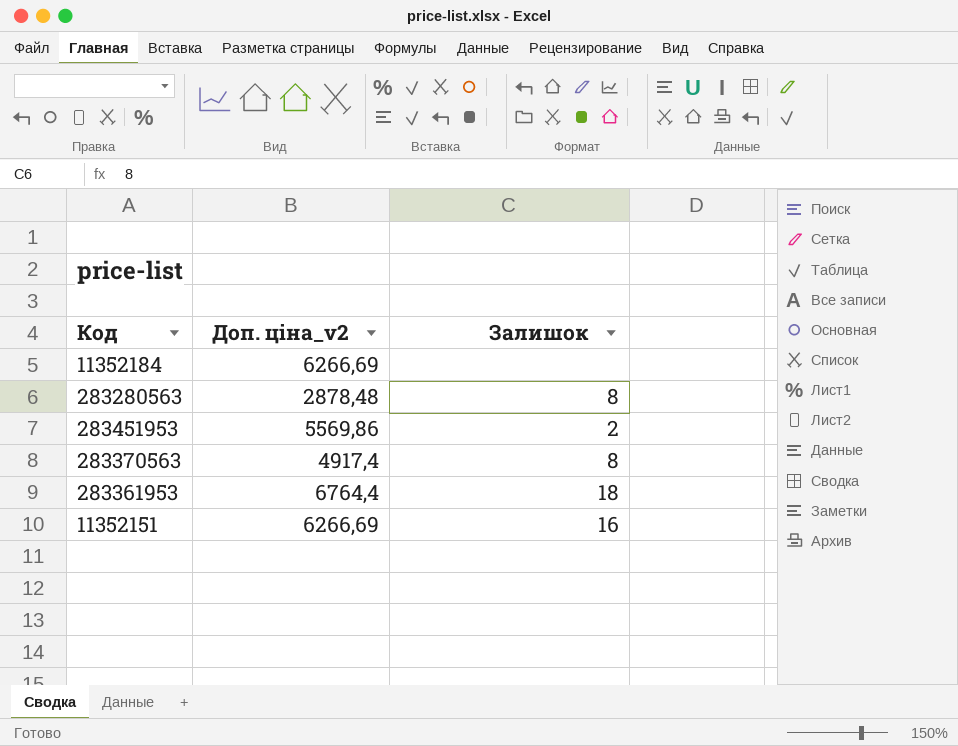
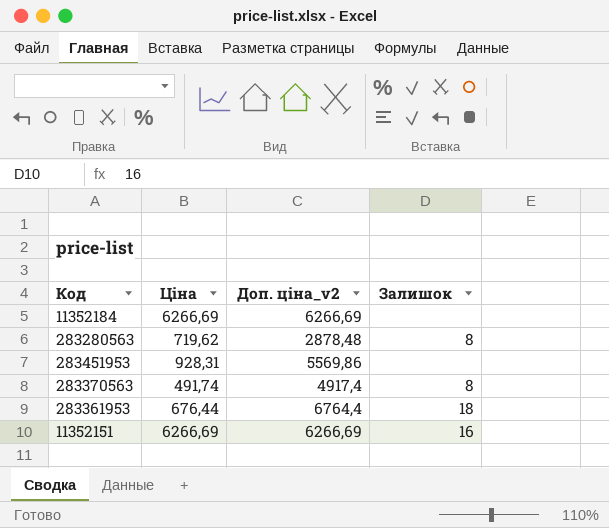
column Ціна | position: none -> 2
283451953 | Залишок: 2 -> none

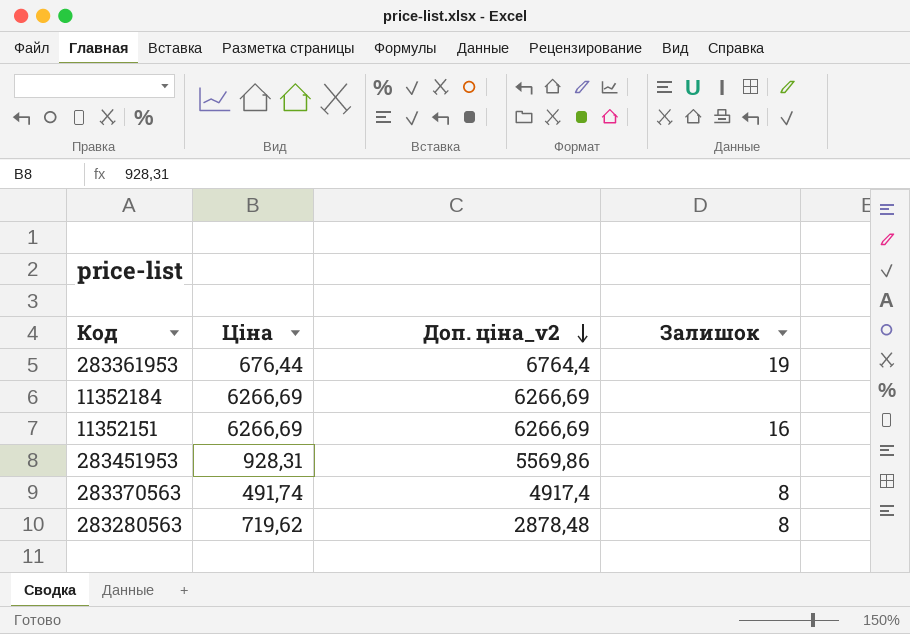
row order: none -> Доп. ціна_v2 descending
283361953 | Залишок: 18 -> 19

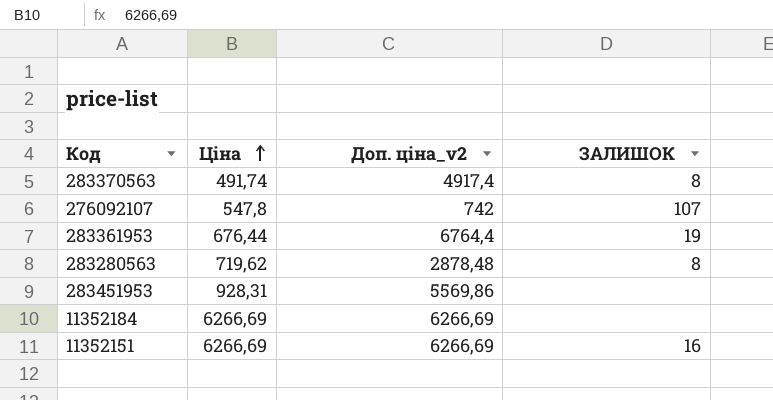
row order: Доп. ціна_v2 descending -> Ціна ascending
column name: Залишок -> ЗАЛИШОК
row 276092107: none -> 547,8 | 742 | 107

